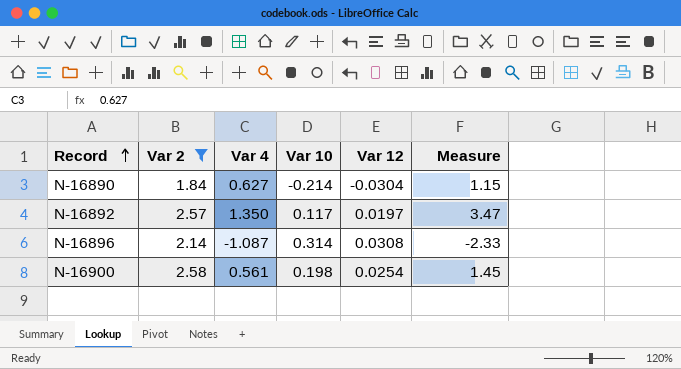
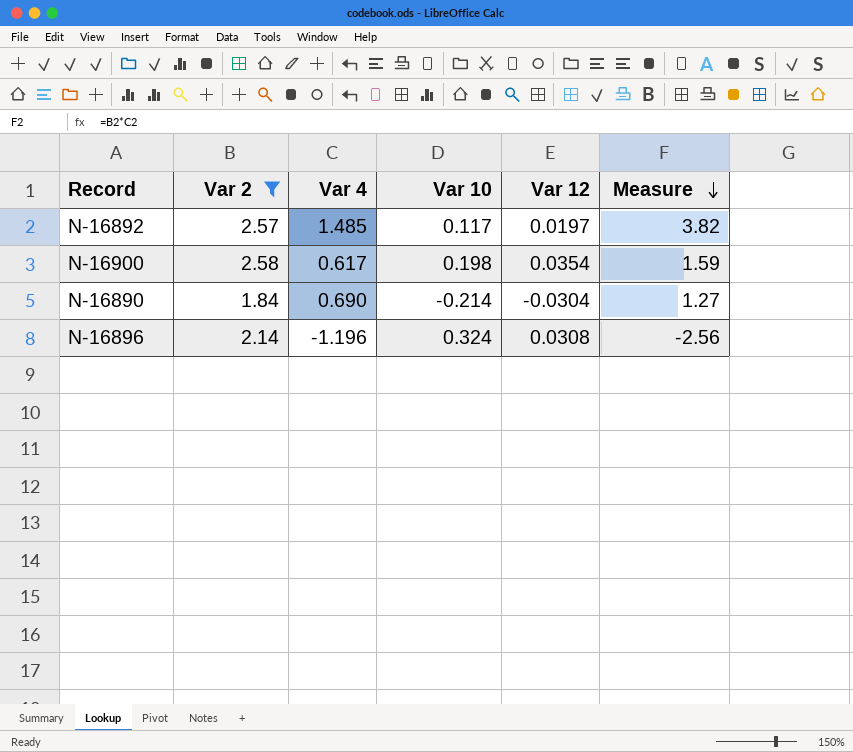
row order: Record ascending -> Measure descending
N-16892 | Var 4: 1.350 -> 1.485
N-16892 | Measure: 3.47 -> 3.82
N-16900 | Var 4: 0.561 -> 0.617
N-16900 | Var 12: 0.0254 -> 0.0354
N-16900 | Measure: 1.45 -> 1.59
N-16890 | Var 4: 0.627 -> 0.690
N-16890 | Measure: 1.15 -> 1.27
N-16896 | Var 4: -1.087 -> -1.196
N-16896 | Var 10: 0.314 -> 0.324
N-16896 | Measure: -2.33 -> -2.56

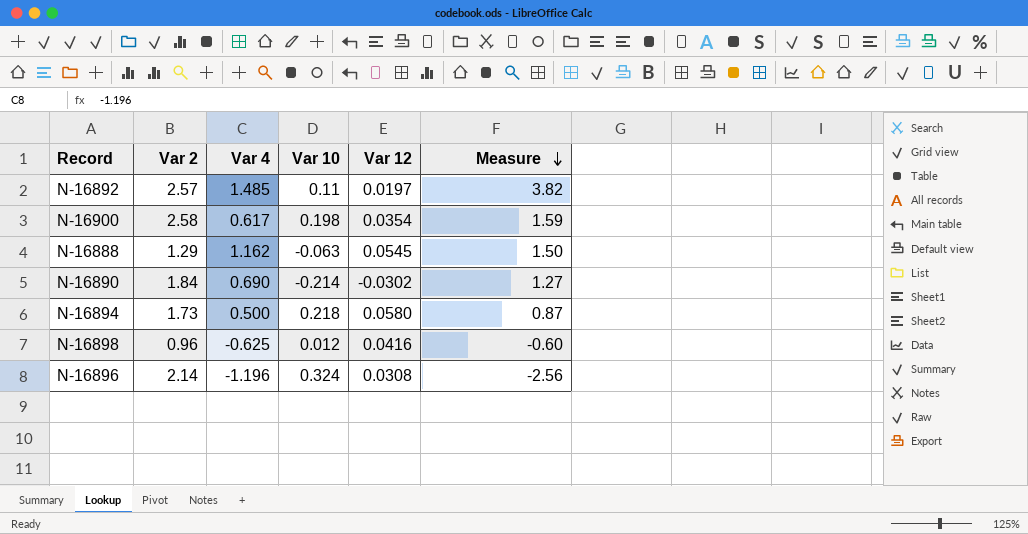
filter: Var 2 >= 1.84 -> none
N-16892 | Var 10: 0.117 -> 0.11
N-16890 | Var 12: -0.0304 -> -0.0302

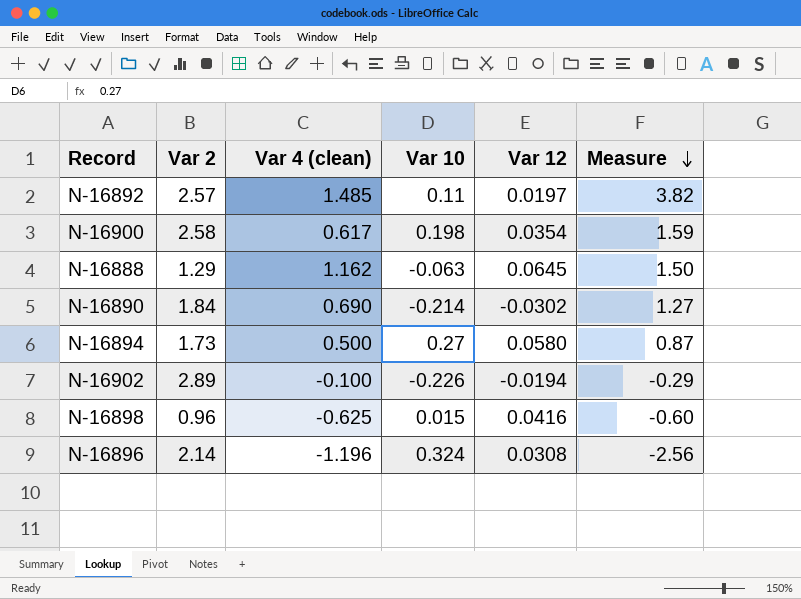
column name: Var 4 -> Var 4 (clean)
N-16888 | Var 12: 0.0545 -> 0.0645
N-16894 | Var 10: 0.218 -> 0.27
row N-16902: none -> 2.89 | -0.100 | -0.226 | -0.0194 | -0.29
N-16898 | Var 10: 0.012 -> 0.015

